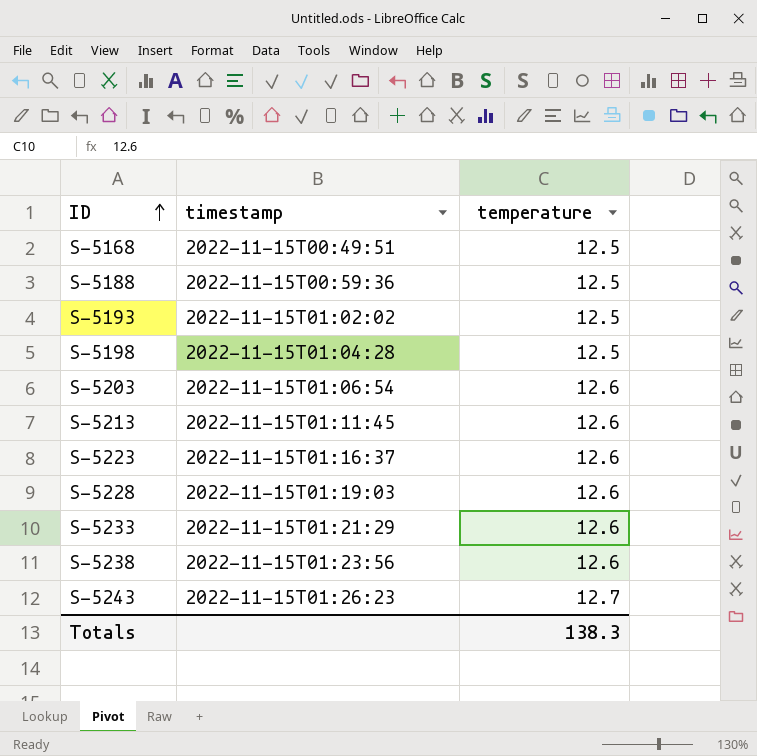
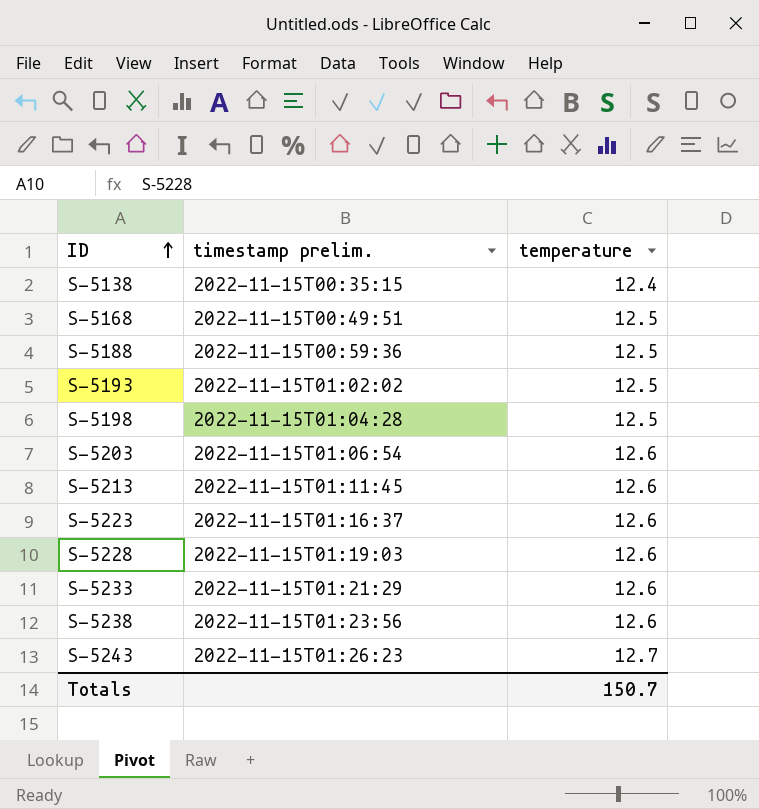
column name: timestamp -> timestamp prelim.
row S-5138: none -> 2022-11-15T00:35:15 | 12.4
Totals | temperature: 138.3 -> 150.7

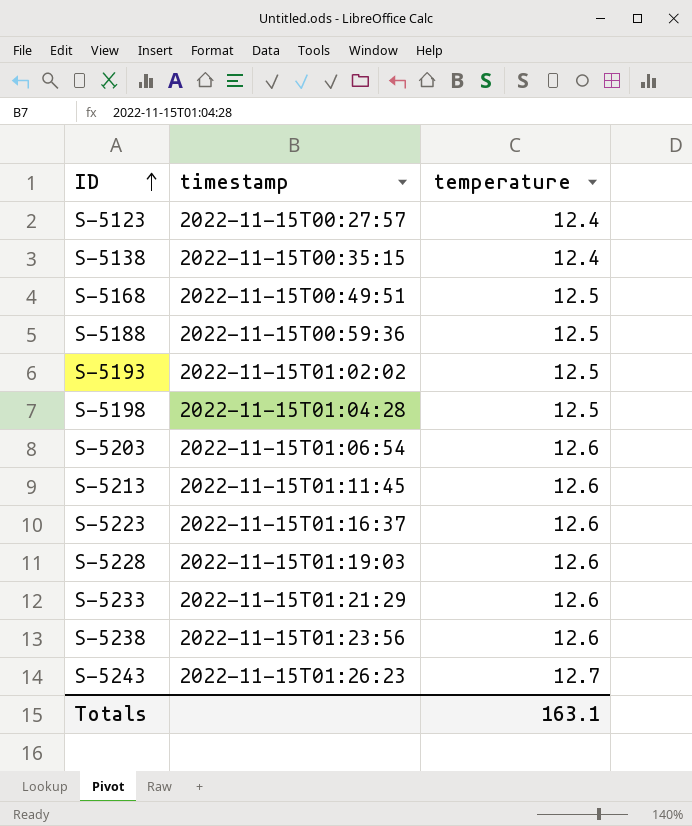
column name: timestamp prelim. -> timestamp
row S-5123: none -> 2022-11-15T00:27:57 | 12.4
Totals | temperature: 150.7 -> 163.1

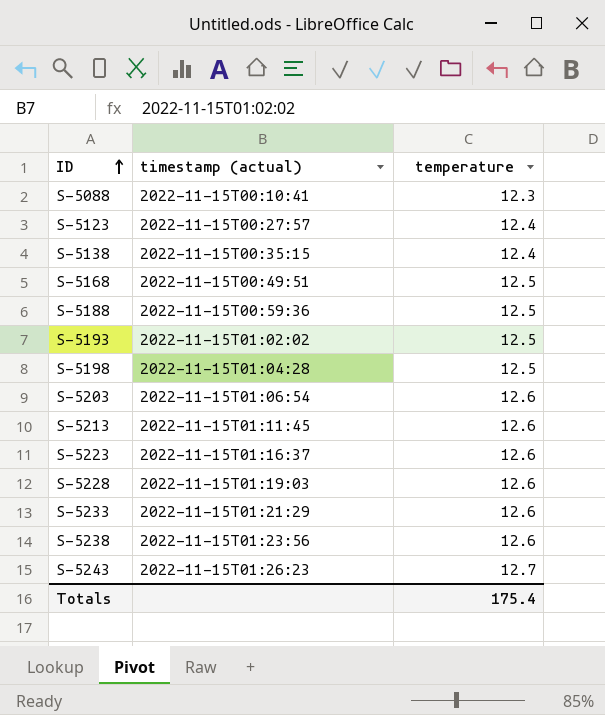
column name: timestamp -> timestamp (actual)
row S-5088: none -> 2022-11-15T00:10:41 | 12.3
Totals | temperature: 163.1 -> 175.4

